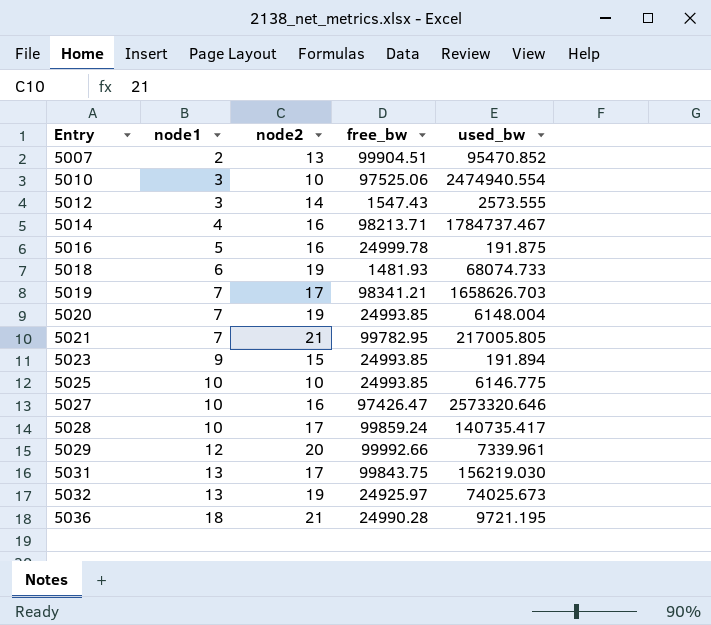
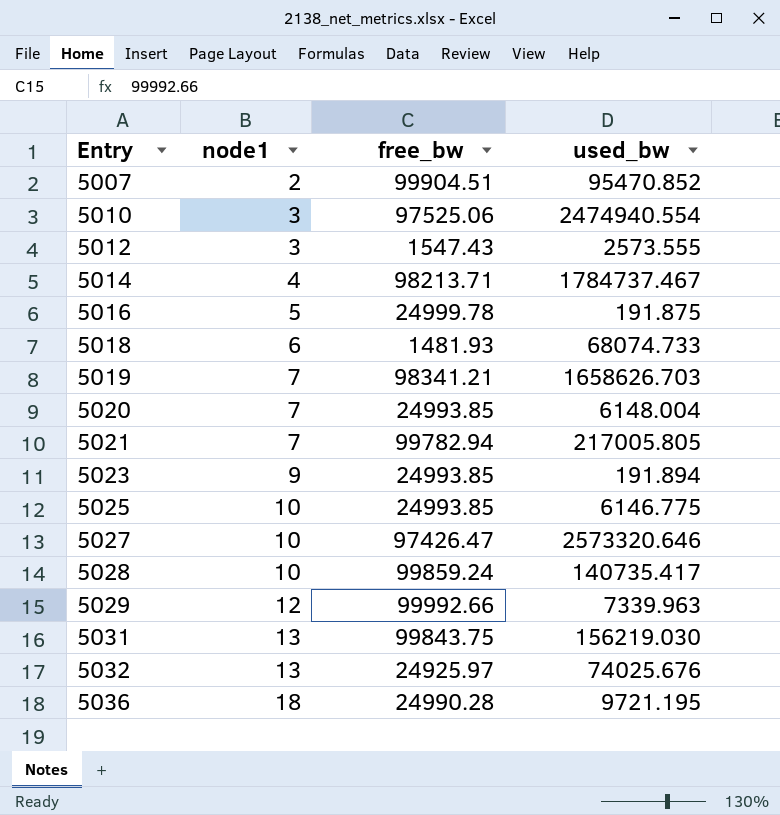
column node2 | position: 3 -> none
5021 | free_bw: 99782.95 -> 99782.94
5029 | used_bw: 7339.961 -> 7339.963
5032 | used_bw: 74025.673 -> 74025.676

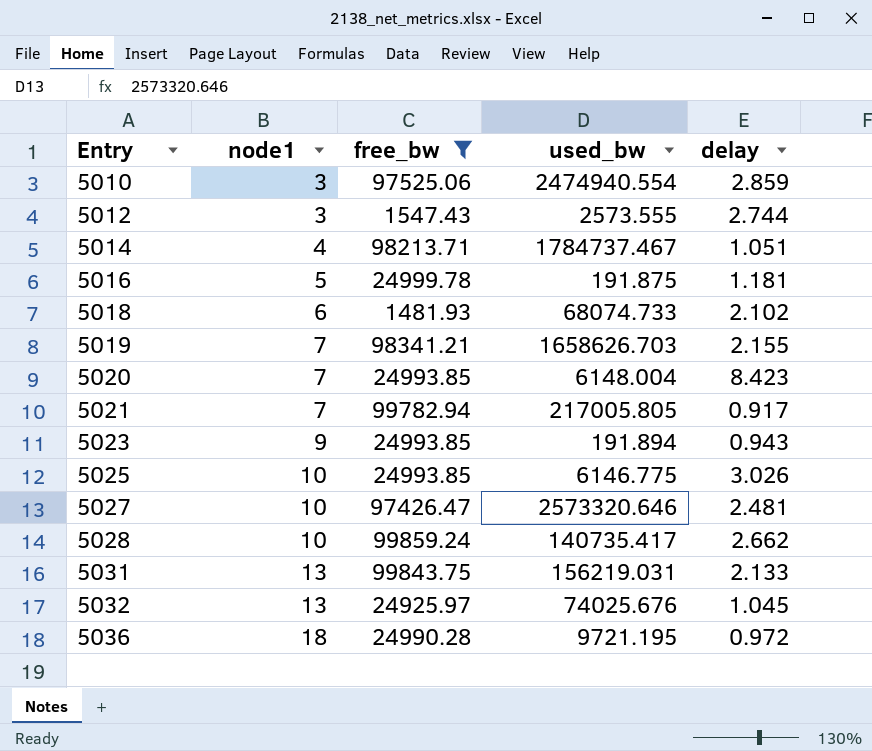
filter: none -> free_bw <= 99859.24
column delay | position: none -> 5
5031 | used_bw: 156219.030 -> 156219.031

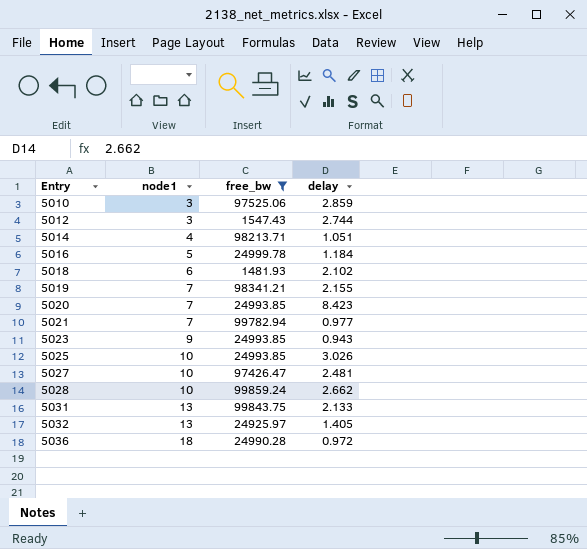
column used_bw | position: 4 -> none
5016 | delay: 1.181 -> 1.184
5021 | delay: 0.917 -> 0.977
5032 | delay: 1.045 -> 1.405

